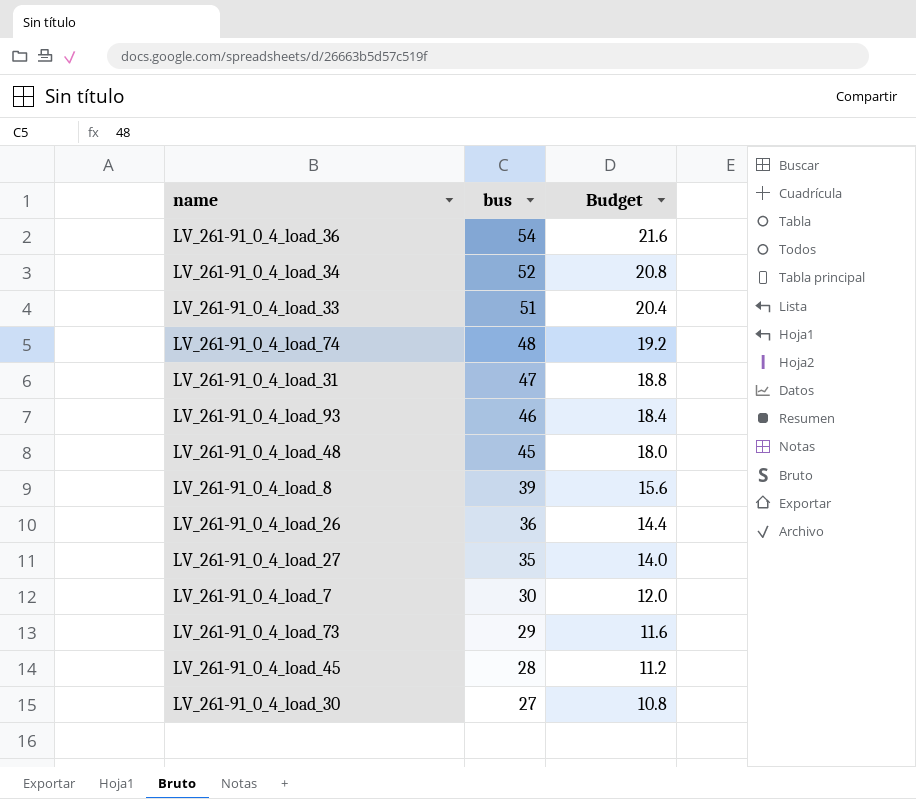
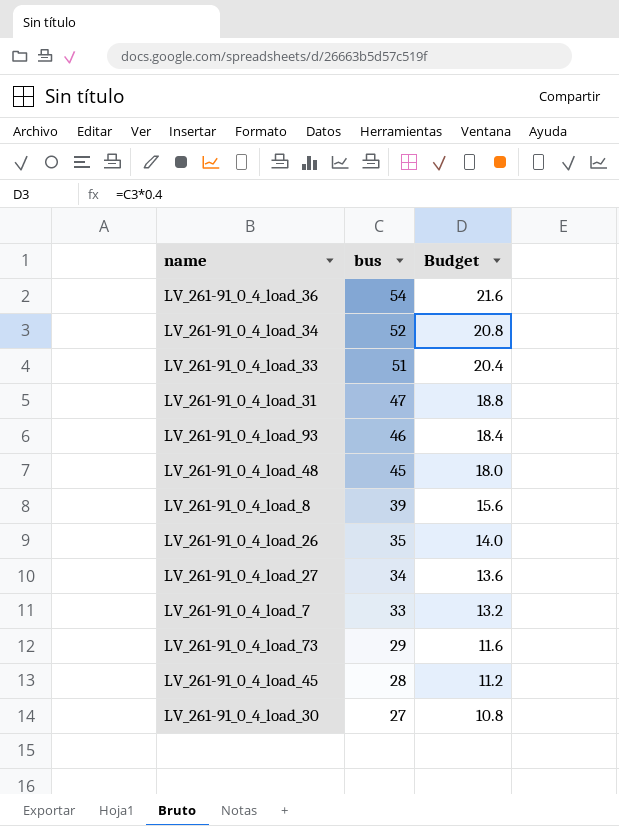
row LV_261-91_0_4_load_74: 48 | 19.2 -> none
LV_261-91_0_4_load_26 | bus: 36 -> 35
LV_261-91_0_4_load_26 | Budget: 14.4 -> 14.0
LV_261-91_0_4_load_27 | bus: 35 -> 34
LV_261-91_0_4_load_27 | Budget: 14.0 -> 13.6
LV_261-91_0_4_load_7 | bus: 30 -> 33
LV_261-91_0_4_load_7 | Budget: 12.0 -> 13.2

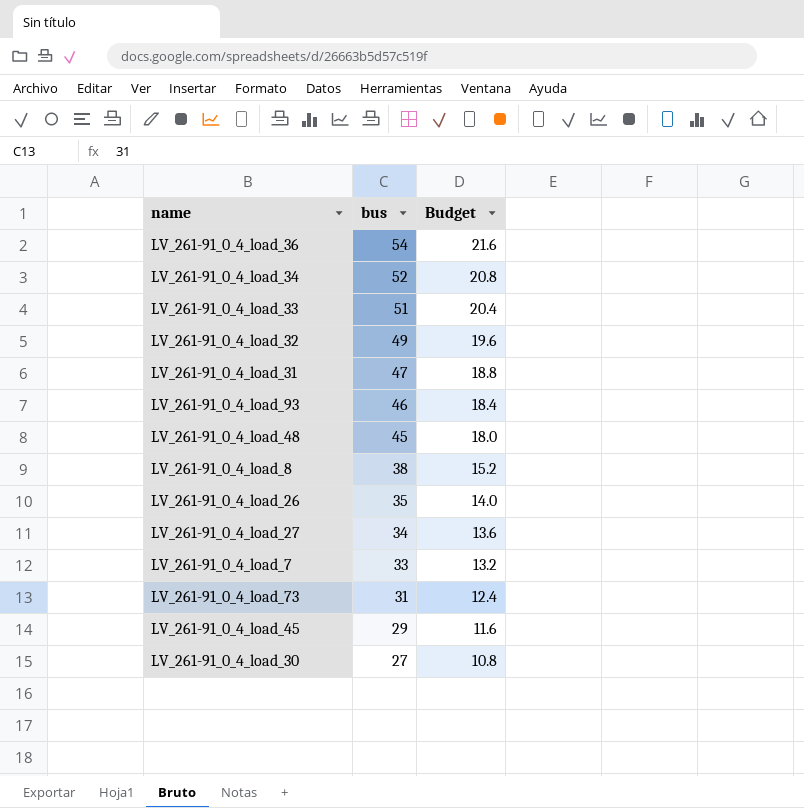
row LV_261-91_0_4_load_32: none -> 49 | 19.6
LV_261-91_0_4_load_8 | bus: 39 -> 38
LV_261-91_0_4_load_8 | Budget: 15.6 -> 15.2
LV_261-91_0_4_load_73 | bus: 29 -> 31
LV_261-91_0_4_load_73 | Budget: 11.6 -> 12.4
LV_261-91_0_4_load_45 | bus: 28 -> 29
LV_261-91_0_4_load_45 | Budget: 11.2 -> 11.6

